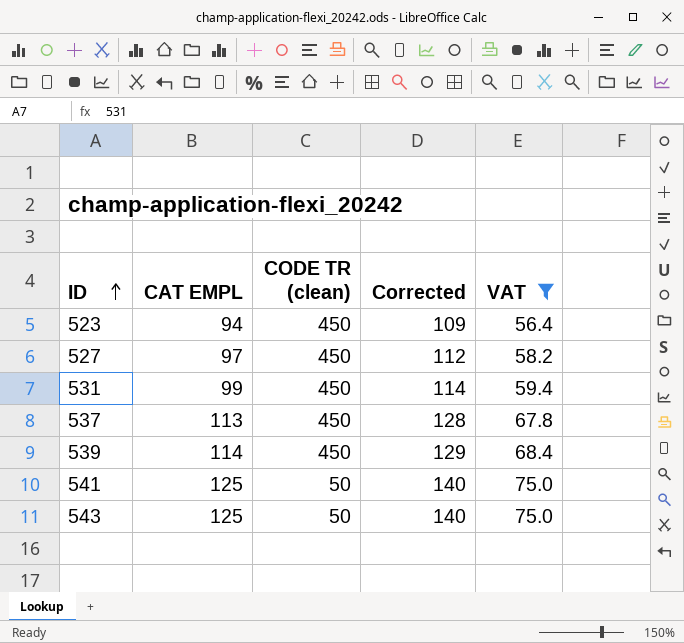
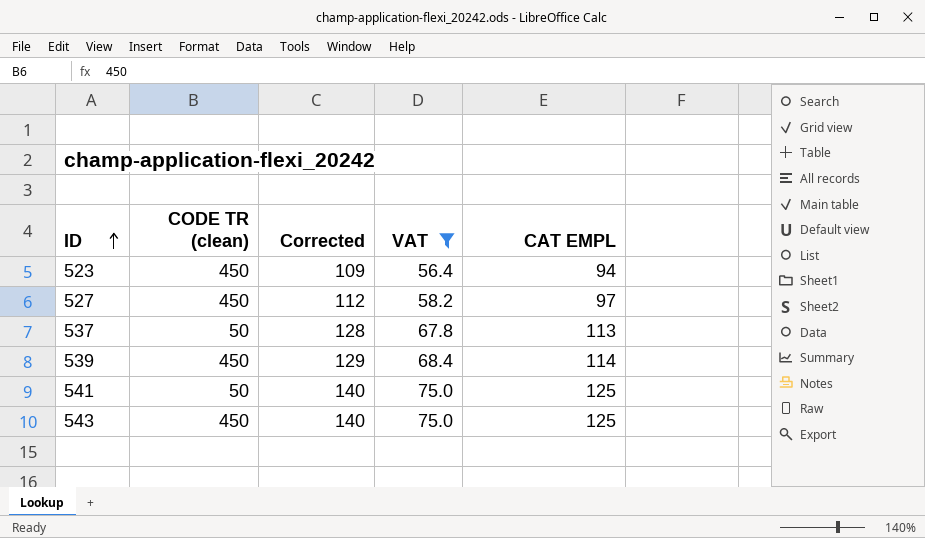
column CAT EMPL | position: 2 -> 5
row 531: 99 | 450 | 114 | 59.4 -> none
537 | CODE TR (clean): 450 -> 50
543 | CODE TR (clean): 50 -> 450

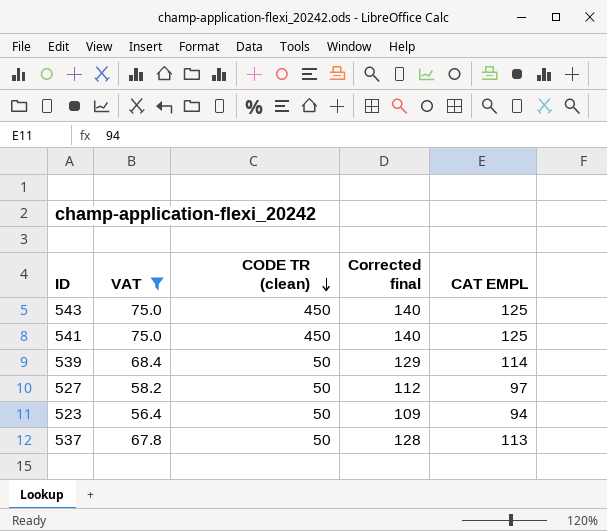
row order: ID ascending -> CODE TR (clean) descending
column VAT | position: 4 -> 2
column name: Corrected -> Corrected final
541 | CODE TR (clean): 50 -> 450
539 | CODE TR (clean): 450 -> 50
527 | CODE TR (clean): 450 -> 50
523 | CODE TR (clean): 450 -> 50

